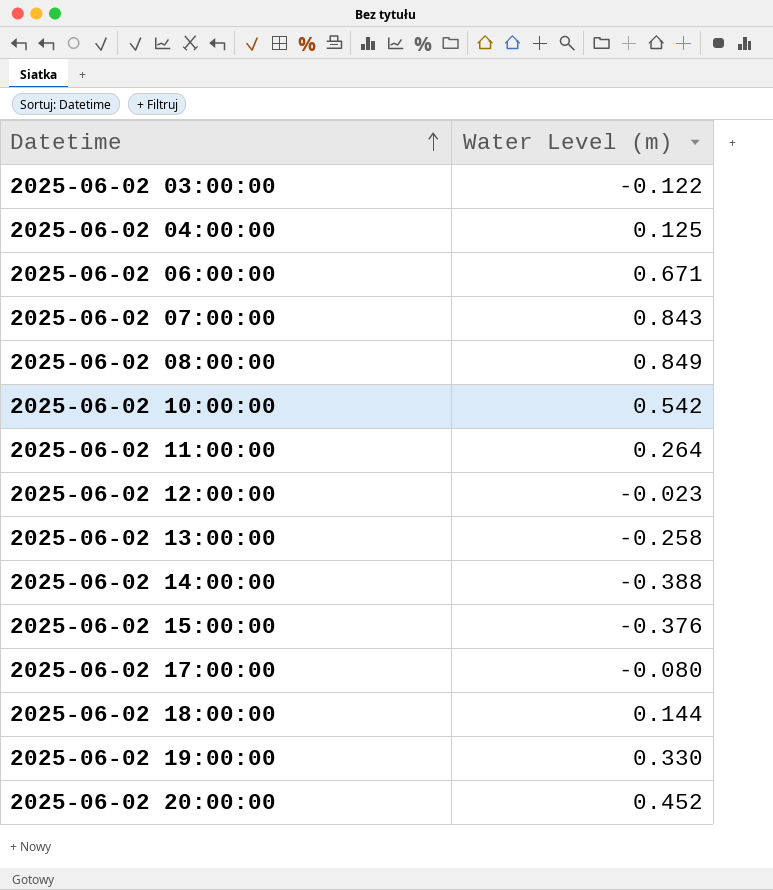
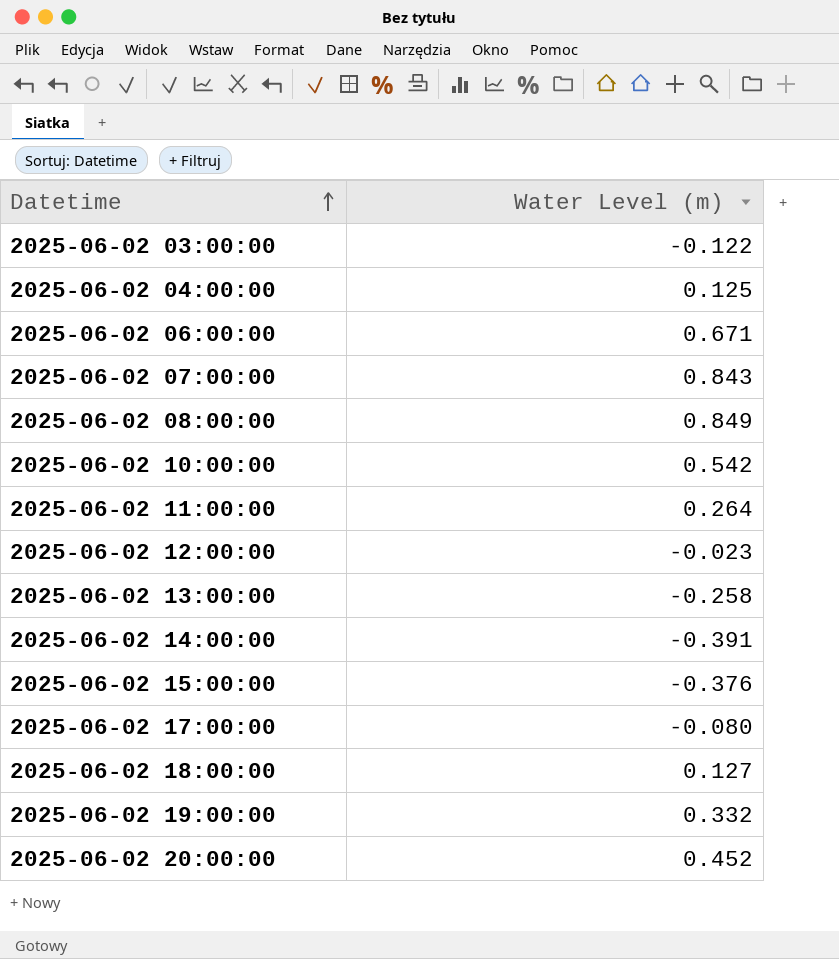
2025-06-02 14:00:00 | Water Level (m): -0.388 -> -0.391
2025-06-02 18:00:00 | Water Level (m): 0.144 -> 0.127
2025-06-02 19:00:00 | Water Level (m): 0.330 -> 0.332

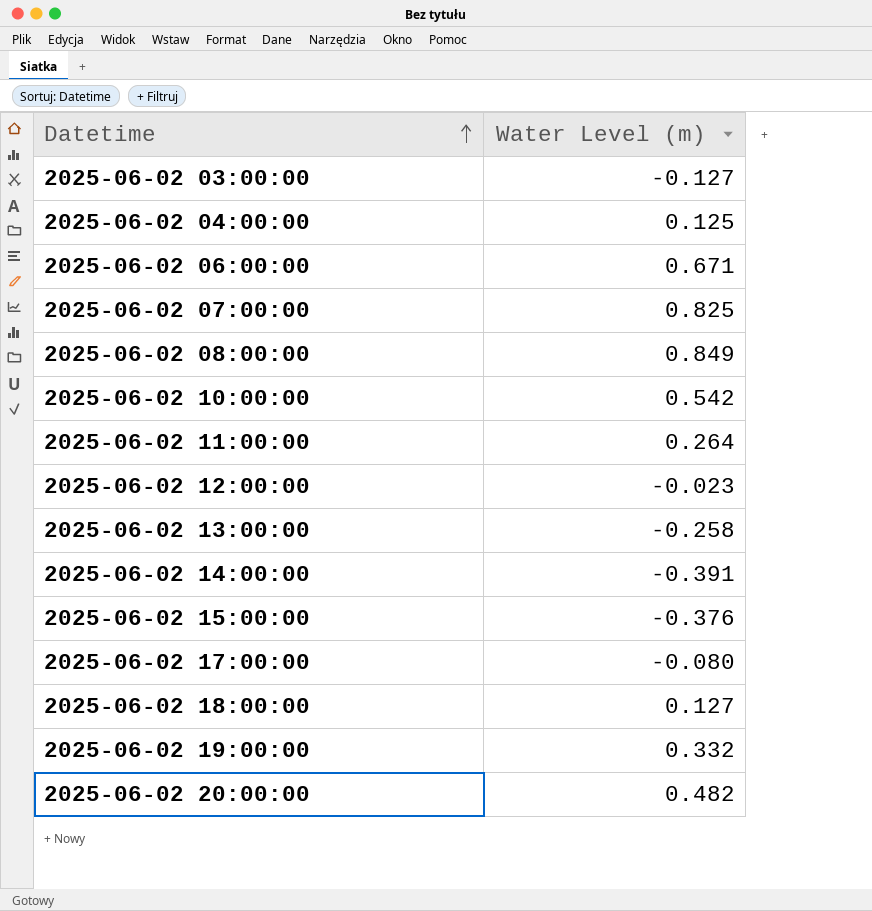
2025-06-02 03:00:00 | Water Level (m): -0.122 -> -0.127
2025-06-02 07:00:00 | Water Level (m): 0.843 -> 0.825
2025-06-02 20:00:00 | Water Level (m): 0.452 -> 0.482

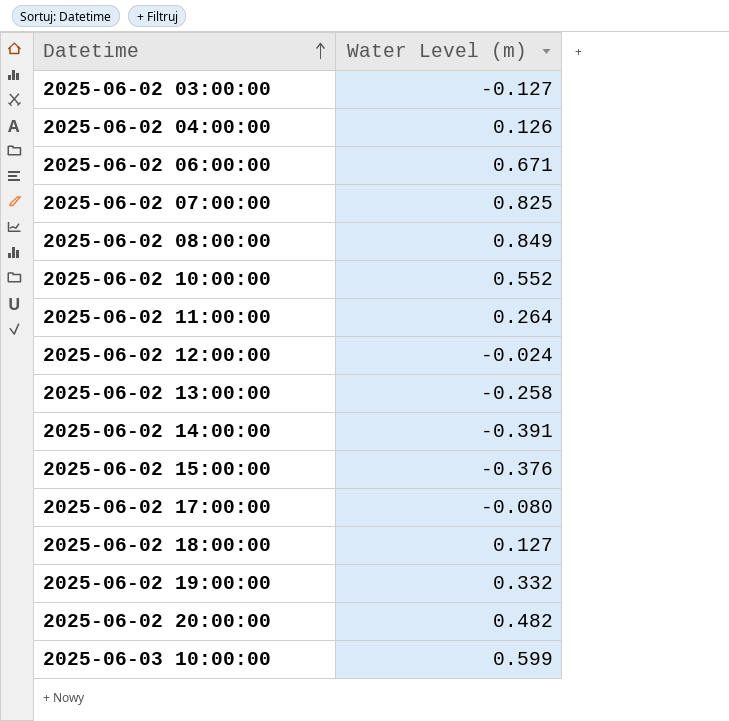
2025-06-02 04:00:00 | Water Level (m): 0.125 -> 0.126
2025-06-02 10:00:00 | Water Level (m): 0.542 -> 0.552
2025-06-02 12:00:00 | Water Level (m): -0.023 -> -0.024
row 2025-06-03 10:00:00: none -> 0.599

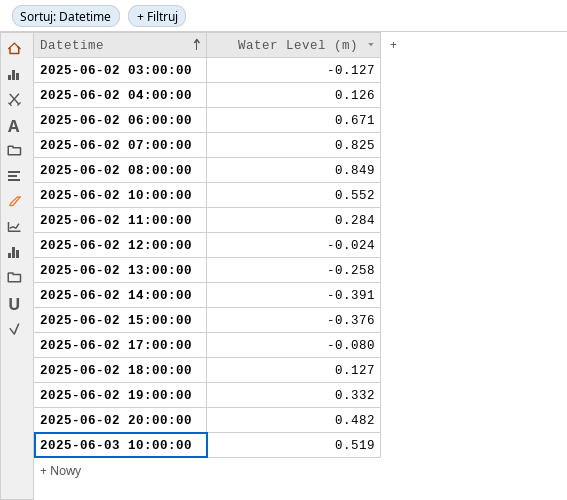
2025-06-02 11:00:00 | Water Level (m): 0.264 -> 0.284
2025-06-03 10:00:00 | Water Level (m): 0.599 -> 0.519

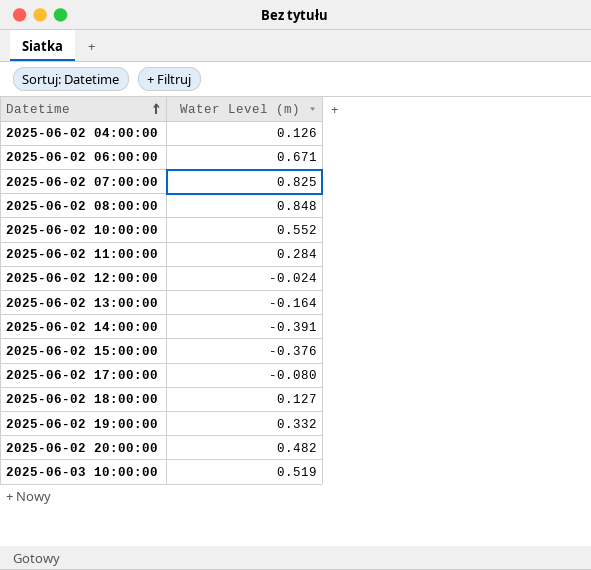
row 2025-06-02 03:00:00: -0.127 -> none
2025-06-02 08:00:00 | Water Level (m): 0.849 -> 0.848
2025-06-02 13:00:00 | Water Level (m): -0.258 -> -0.164

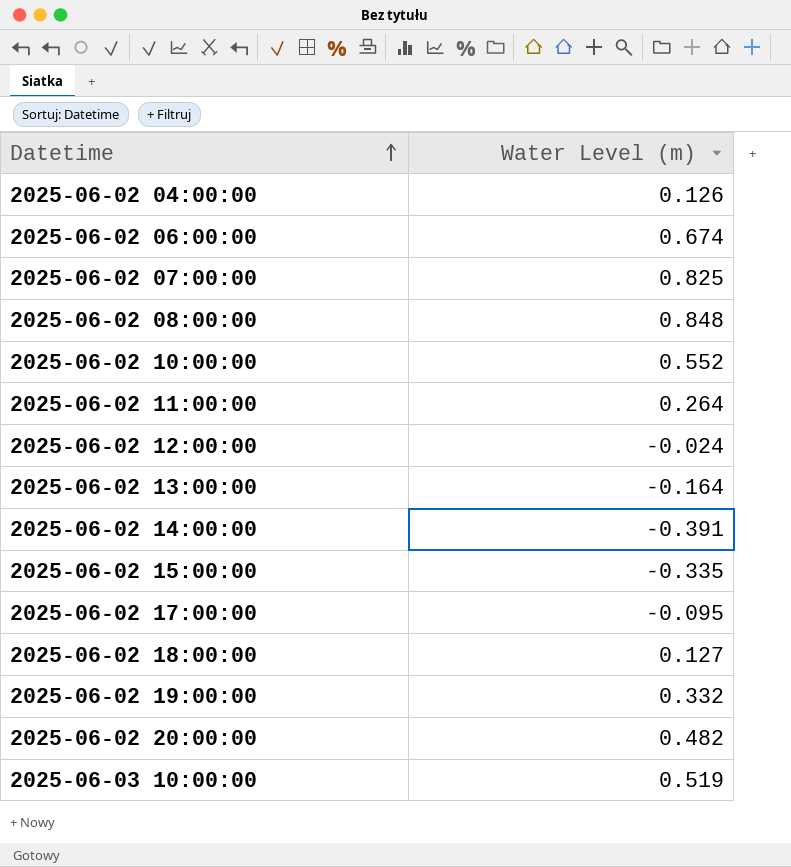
2025-06-02 06:00:00 | Water Level (m): 0.671 -> 0.674
2025-06-02 11:00:00 | Water Level (m): 0.284 -> 0.264
2025-06-02 15:00:00 | Water Level (m): -0.376 -> -0.335
2025-06-02 17:00:00 | Water Level (m): -0.080 -> -0.095

